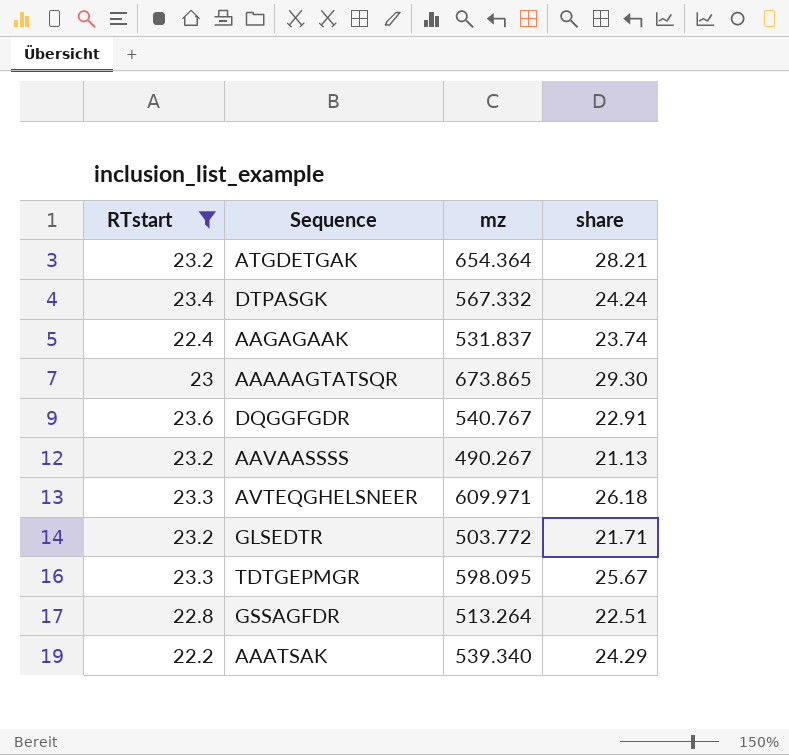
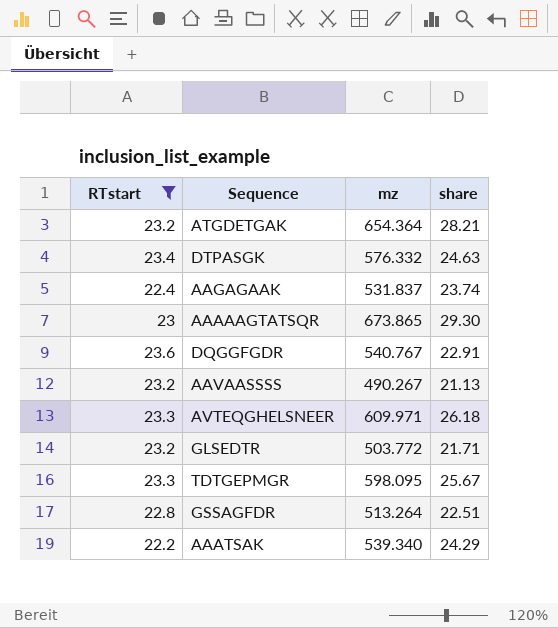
DTPASGK | mz: 567.332 -> 576.332
DTPASGK | share: 24.24 -> 24.63

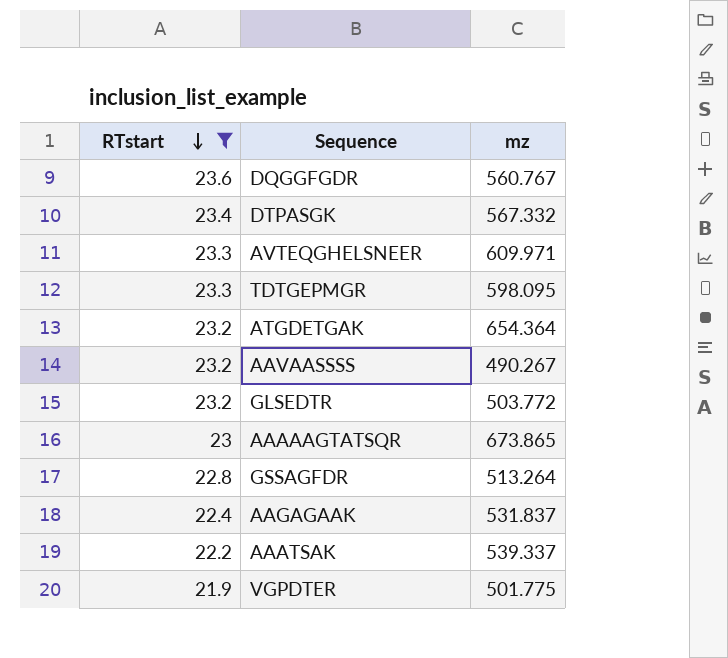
row order: none -> RTstart descending
column share | formula: [mz] / [RTstart] -> none
DQGGFGDR | mz: 540.767 -> 560.767
DTPASGK | mz: 576.332 -> 567.332
AAATSAK | mz: 539.340 -> 539.337
row VGPDTER: none -> 21.9 | 501.775

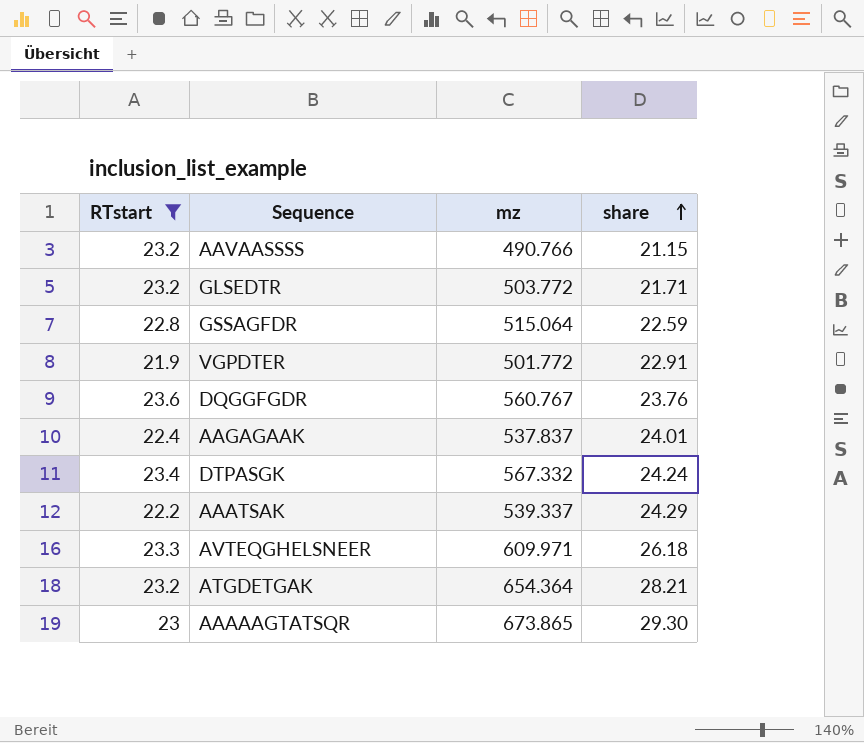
row order: RTstart descending -> share ascending
column share | formula: none -> [mz] / [RTstart]
row TDTGEPMGR: 23.3 | 598.095 -> none
AAVAASSSS | mz: 490.267 -> 490.766
GSSAGFDR | mz: 513.264 -> 515.064
VGPDTER | mz: 501.775 -> 501.772
AAGAGAAK | mz: 531.837 -> 537.837

